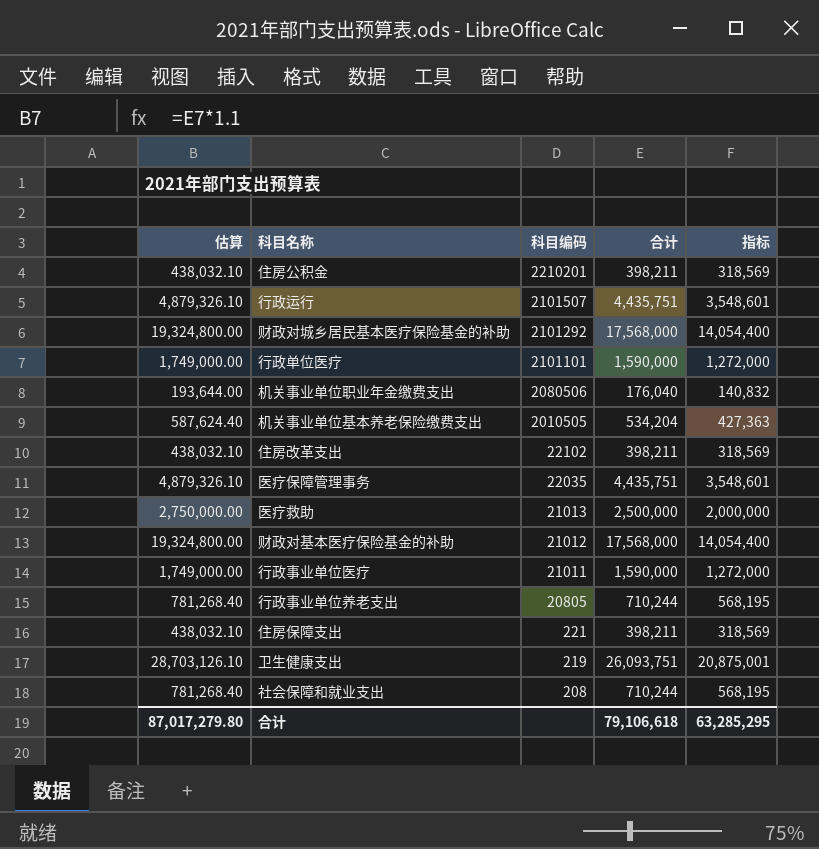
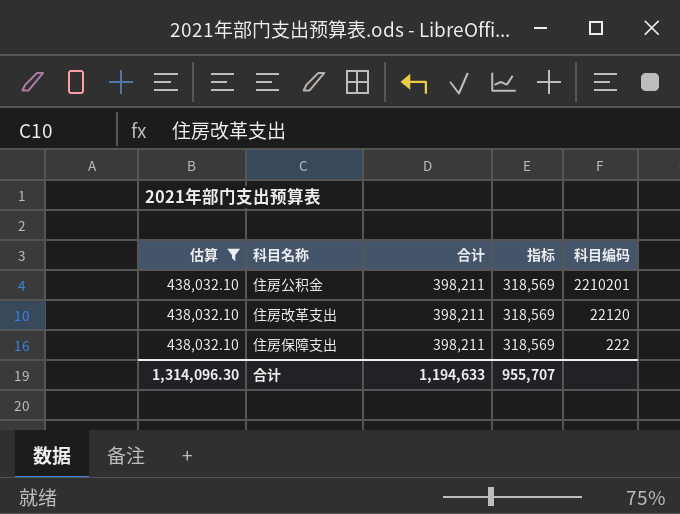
filter: none -> 估算 = 438,032.10
column 科目编码 | position: 3 -> 5
住房改革支出 | 科目编码: 22102 -> 22120
住房保障支出 | 科目编码: 221 -> 222
合计 | 估算: 87,017,279.80 -> 1,314,096.30
合计 | 合计: 79,106,618 -> 1,194,633
合计 | 指标: 63,285,295 -> 955,707

